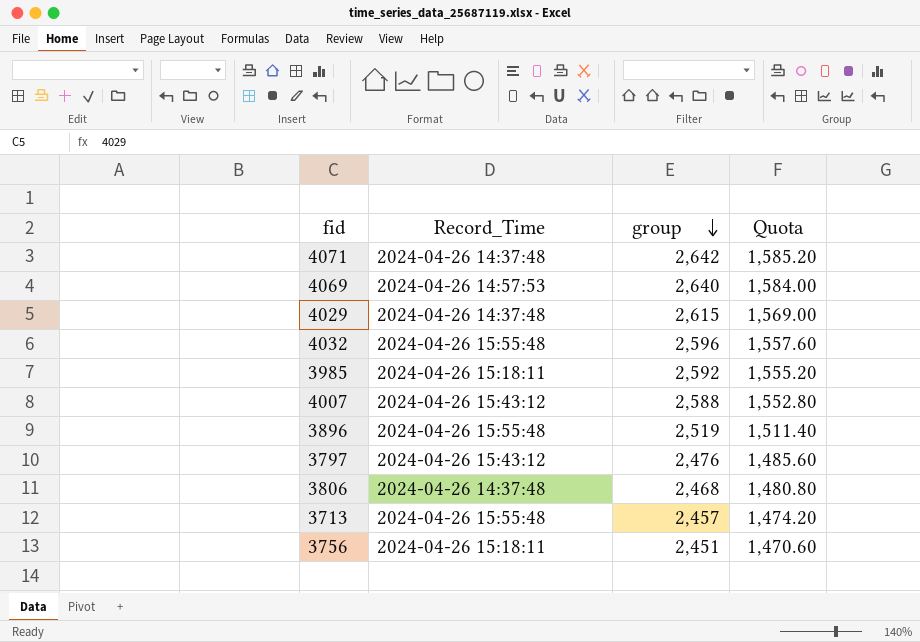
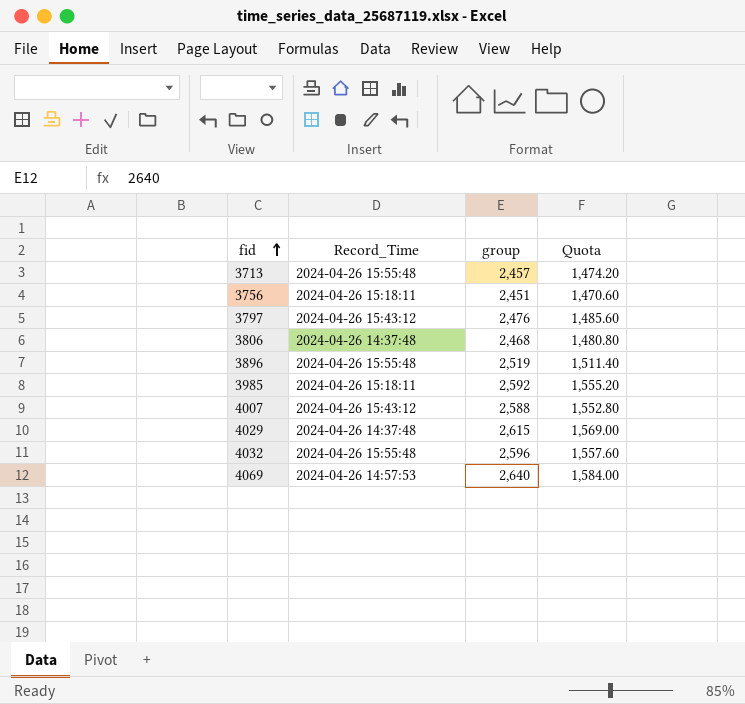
row order: group descending -> fid ascending
row 4071: 2024-04-26 14:37:48 | 2,642 | 1,585.20 -> none

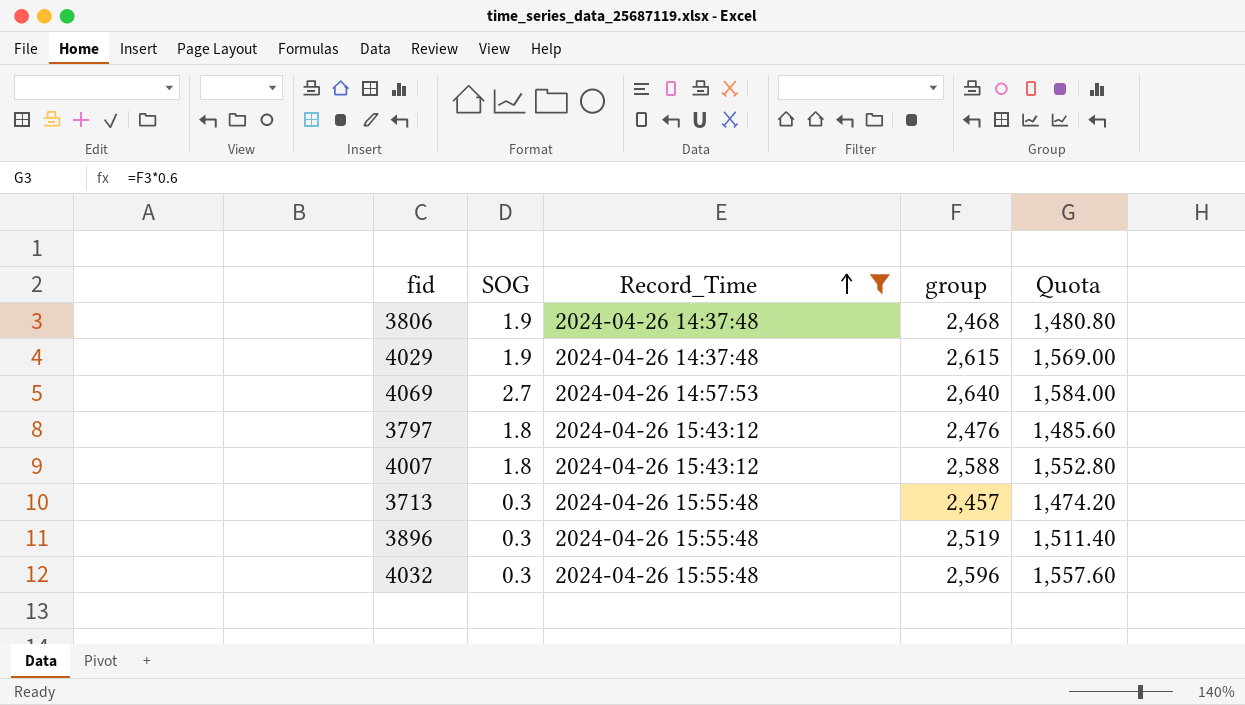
filter: none -> Record_Time != 2024-04-26 15:18:11
row order: fid ascending -> Record_Time ascending
column SOG | position: none -> 2

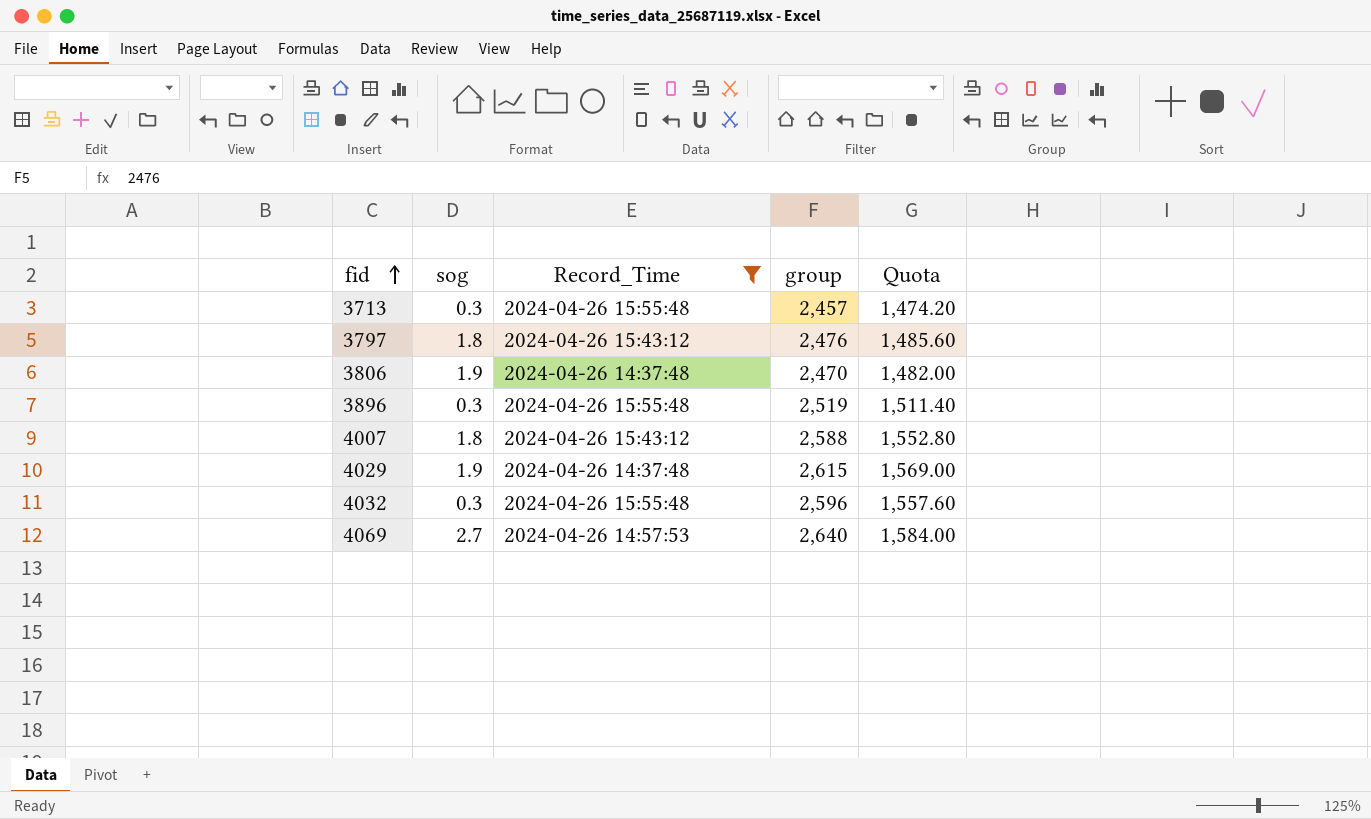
row order: Record_Time ascending -> fid ascending
column name: SOG -> sog
3806 | group: 2,468 -> 2,470
3806 | Quota: 1,480.80 -> 1,482.00

